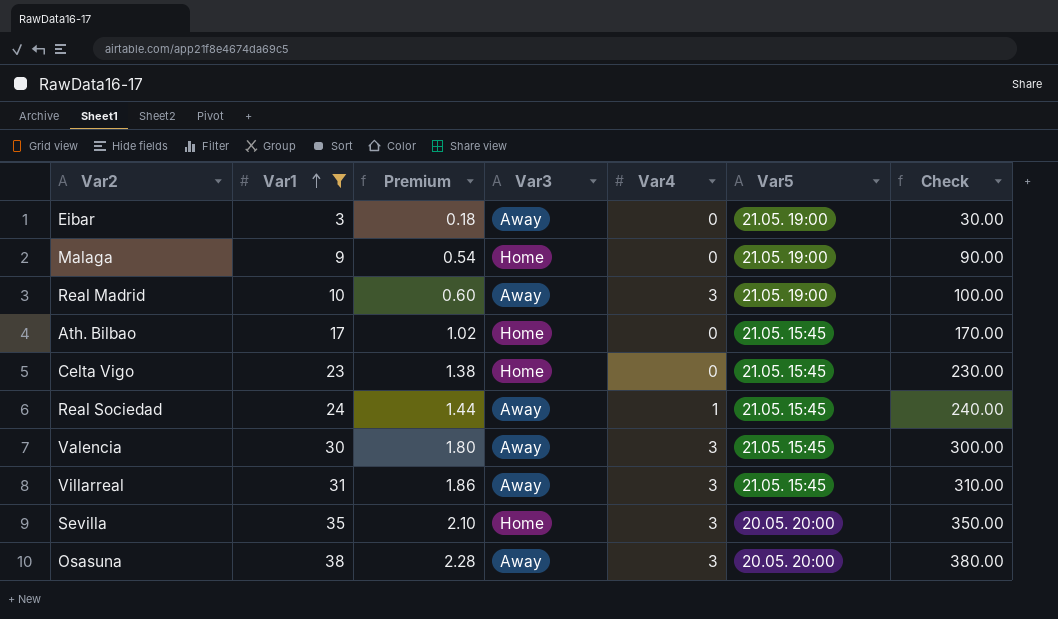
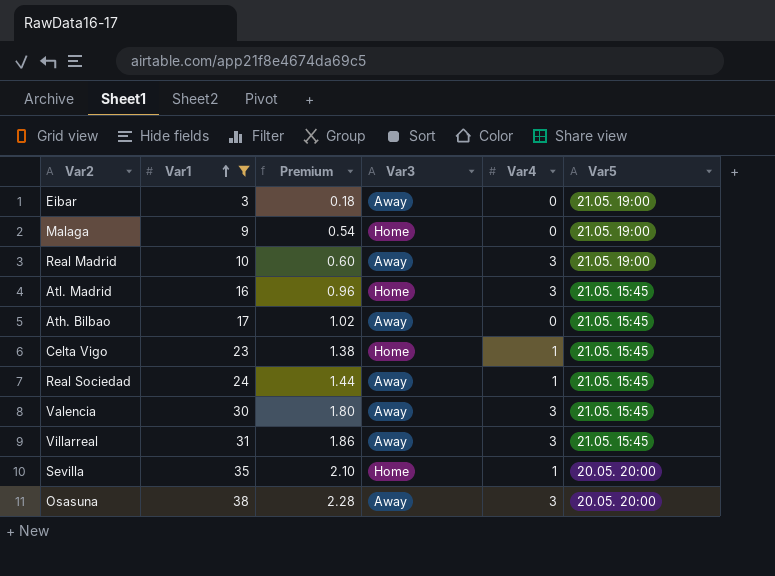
column Check | formula: [Var1] * 10 -> none
row Atl. Madrid: none -> 16 | 0.96 | Home | 3 | 21.05. 15:45
Ath. Bilbao | Var3: Home -> Away
Celta Vigo | Var4: 0 -> 1
Sevilla | Var4: 3 -> 1

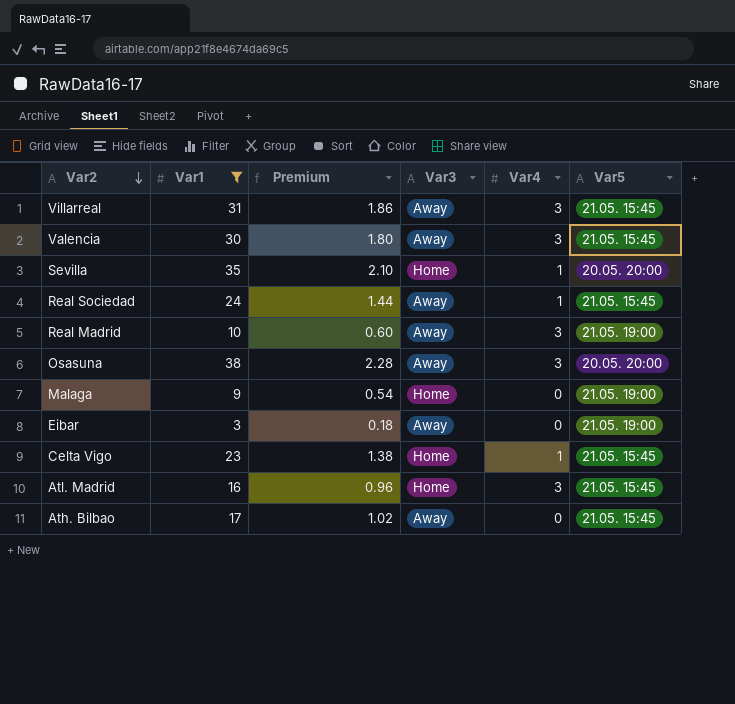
row order: Var1 ascending -> Var2 descending

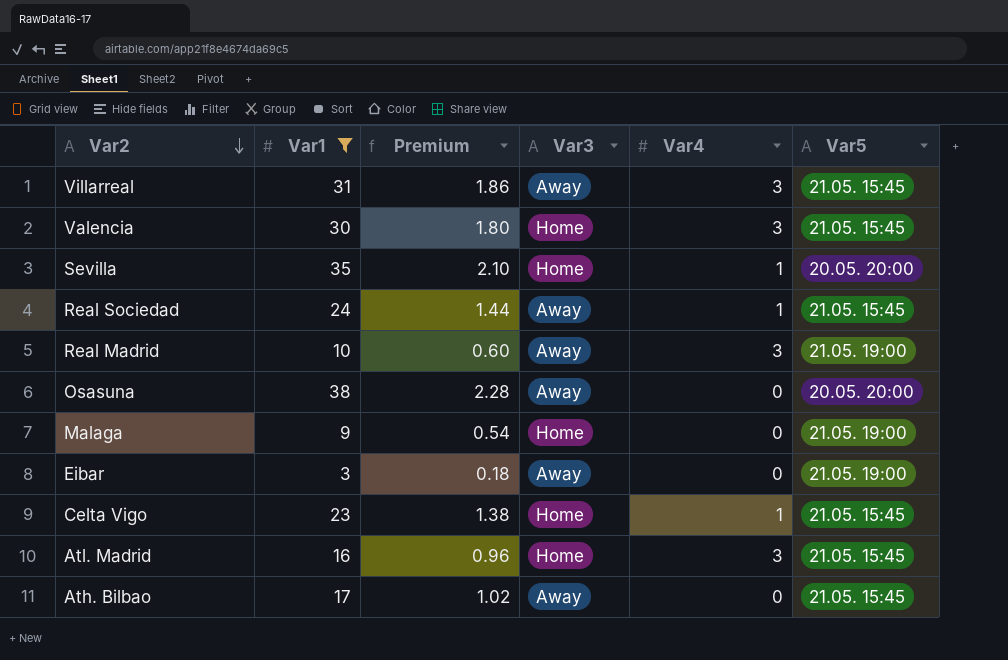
Valencia | Var3: Away -> Home
Osasuna | Var4: 3 -> 0

